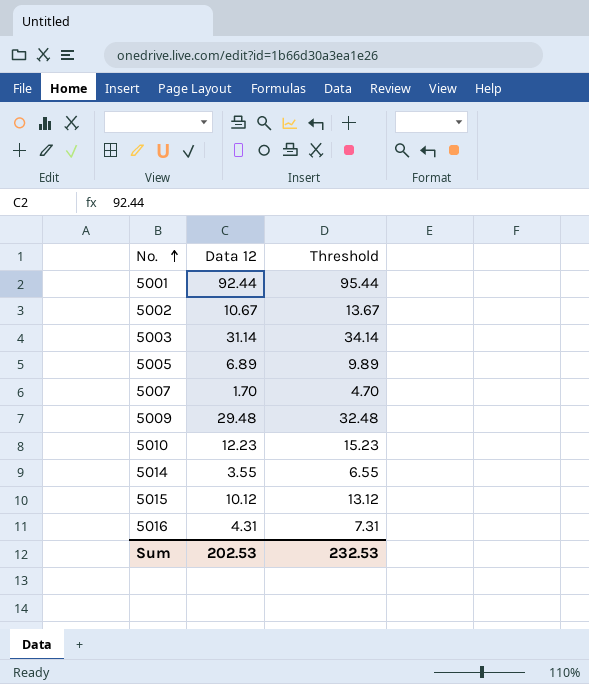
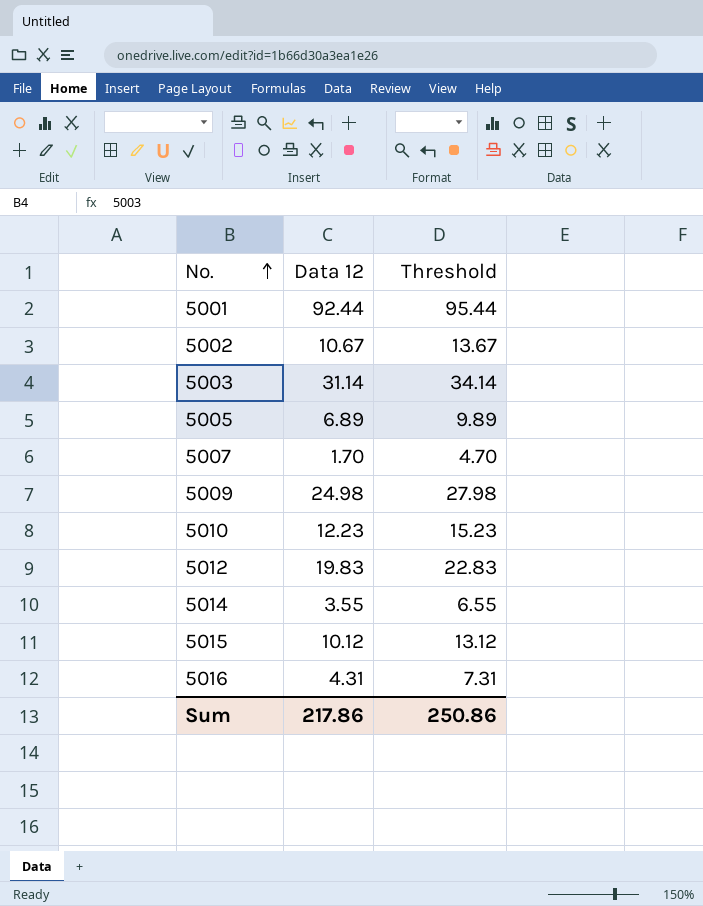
5009 | Data 12: 29.48 -> 24.98
5009 | Threshold: 32.48 -> 27.98
row 5012: none -> 19.83 | 22.83
Sum | Data 12: 202.53 -> 217.86
Sum | Threshold: 232.53 -> 250.86

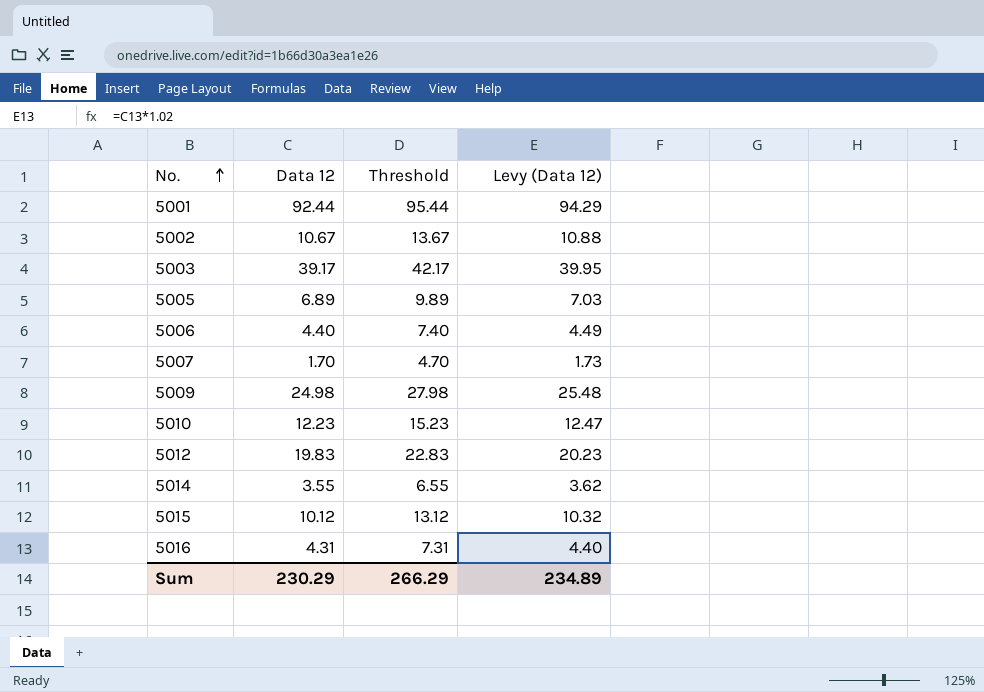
column Levy (Data 12) | formula: none -> [Data 12] * 1.02
5003 | Data 12: 31.14 -> 39.17
5003 | Threshold: 34.14 -> 42.17
row 5006: none -> 4.40 | 7.40 | 4.49
Sum | Data 12: 217.86 -> 230.29
Sum | Threshold: 250.86 -> 266.29

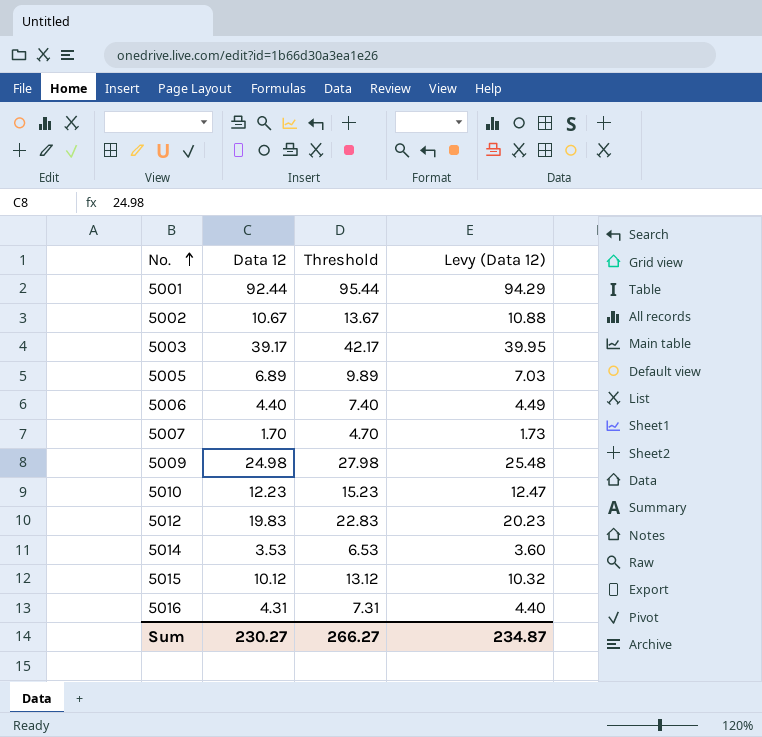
5014 | Data 12: 3.55 -> 3.53
5014 | Threshold: 6.55 -> 6.53
5014 | Levy (Data 12): 3.62 -> 3.60
Sum | Data 12: 230.29 -> 230.27
Sum | Threshold: 266.29 -> 266.27
Sum | Levy (Data 12): 234.89 -> 234.87

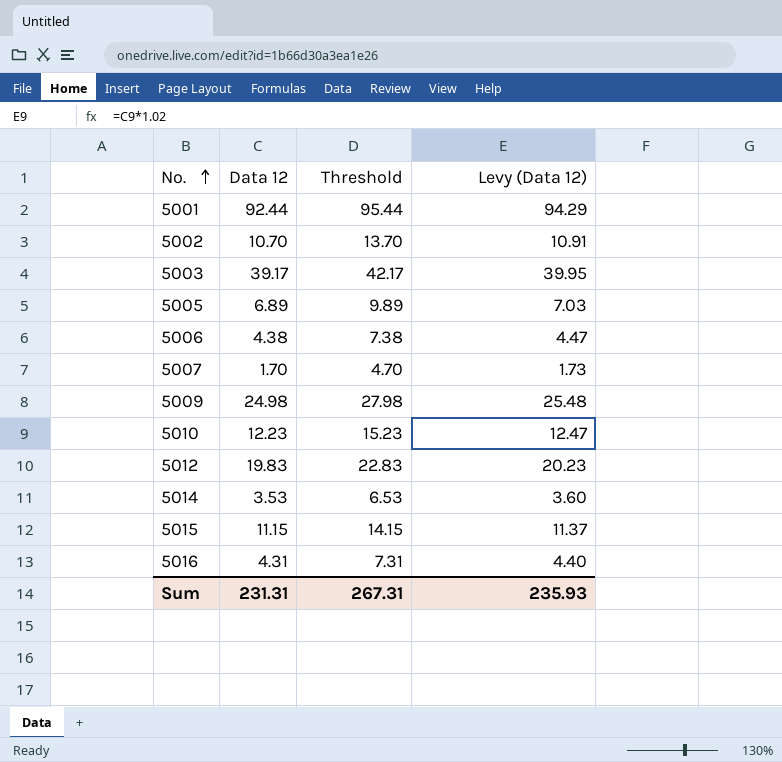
5002 | Data 12: 10.67 -> 10.70
5002 | Threshold: 13.67 -> 13.70
5002 | Levy (Data 12): 10.88 -> 10.91
5006 | Data 12: 4.40 -> 4.38
5006 | Threshold: 7.40 -> 7.38
5006 | Levy (Data 12): 4.49 -> 4.47
5015 | Data 12: 10.12 -> 11.15
5015 | Threshold: 13.12 -> 14.15
5015 | Levy (Data 12): 10.32 -> 11.37
Sum | Data 12: 230.27 -> 231.31
Sum | Threshold: 266.27 -> 267.31
Sum | Levy (Data 12): 234.87 -> 235.93

